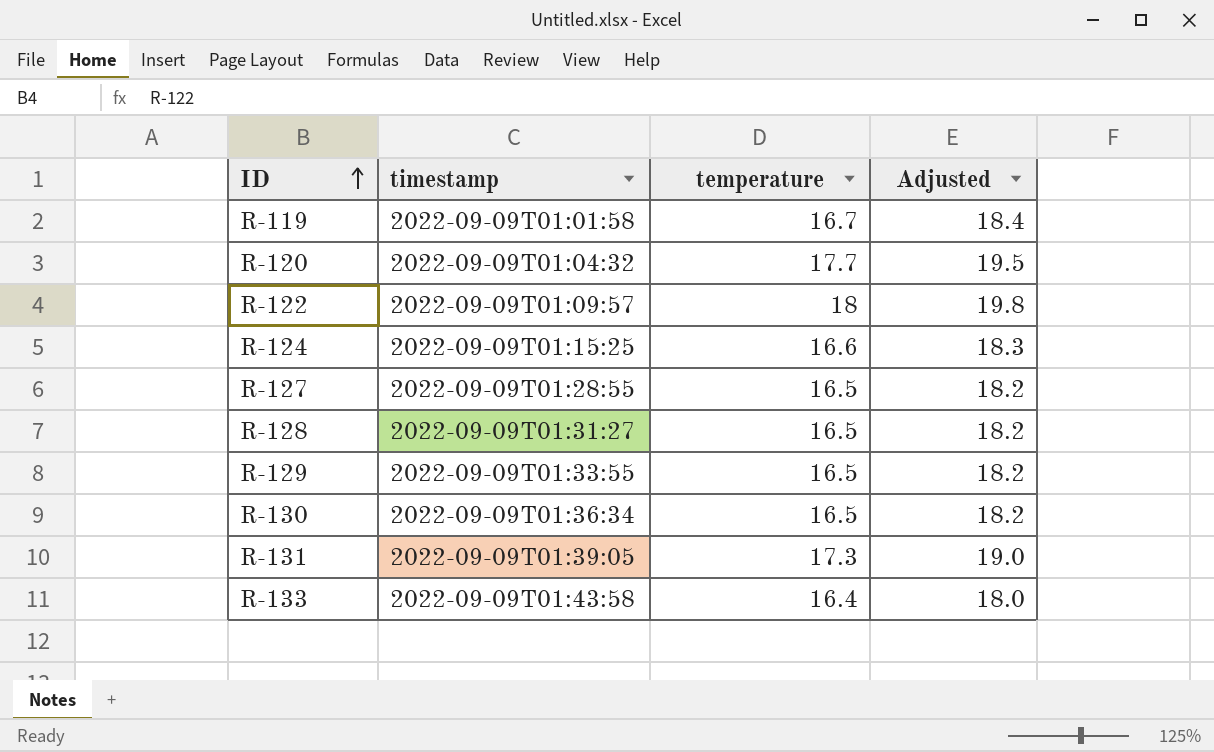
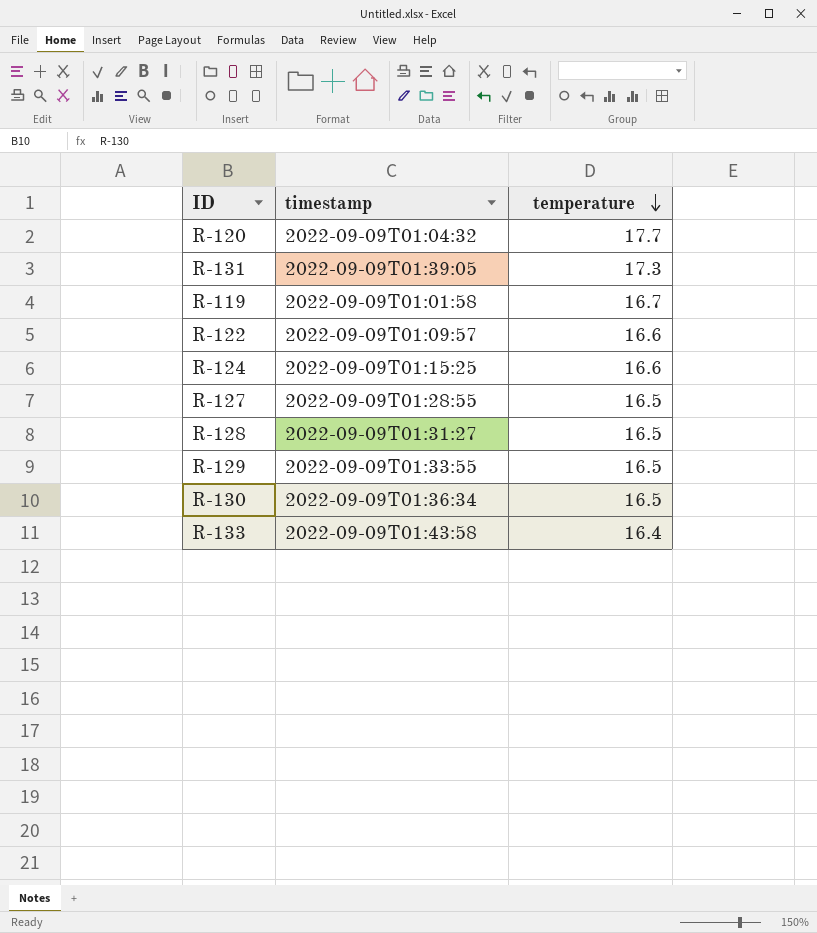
row order: ID ascending -> temperature descending
column Adjusted | formula: [temperature] * 1.1 -> none
R-122 | temperature: 18 -> 16.6

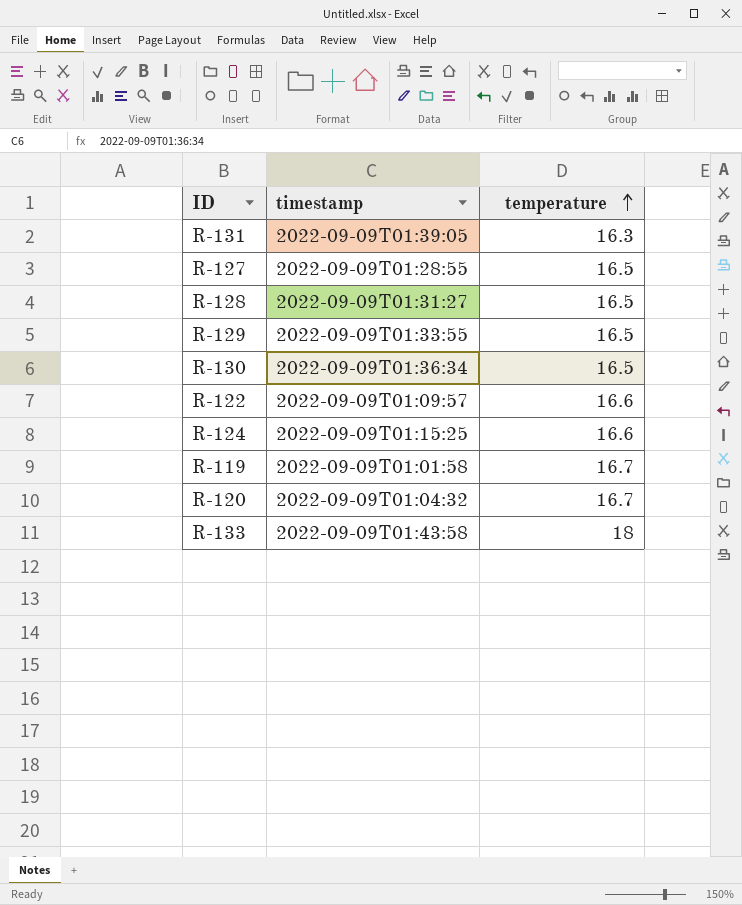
row order: temperature descending -> temperature ascending
R-131 | temperature: 17.3 -> 16.3
R-120 | temperature: 17.7 -> 16.7
R-133 | temperature: 16.4 -> 18

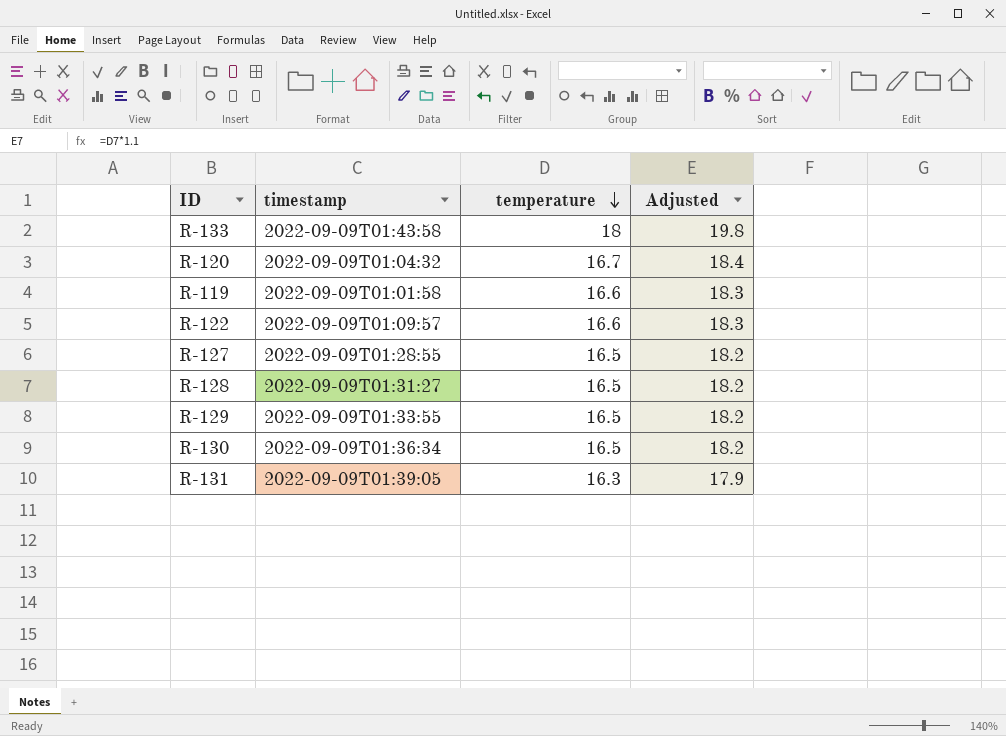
row order: temperature ascending -> temperature descending
column Adjusted | formula: none -> [temperature] * 1.1
row R-124: 2022-09-09T01:15:25 | 16.6 -> none
R-119 | temperature: 16.7 -> 16.6

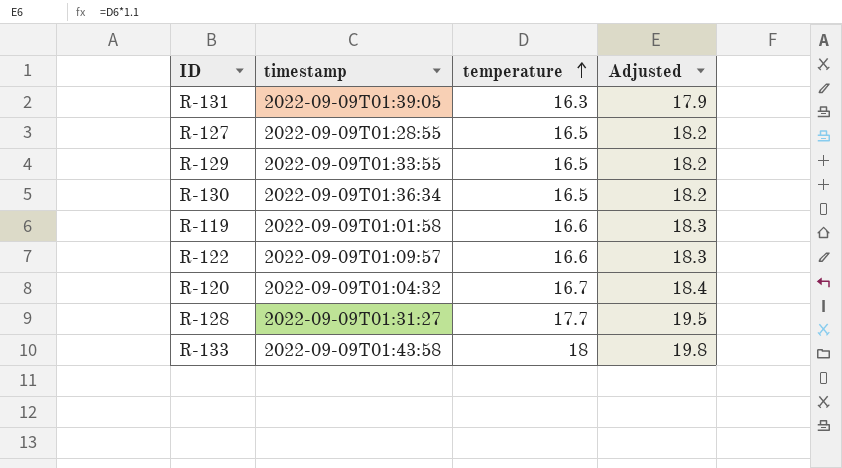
row order: temperature descending -> temperature ascending
R-128 | temperature: 16.5 -> 17.7
R-128 | Adjusted: 18.2 -> 19.5

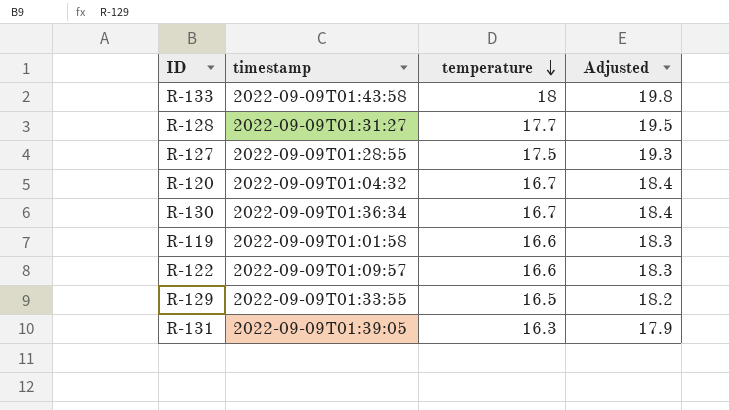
row order: temperature ascending -> temperature descending
R-127 | temperature: 16.5 -> 17.5
R-127 | Adjusted: 18.2 -> 19.3
R-130 | temperature: 16.5 -> 16.7
R-130 | Adjusted: 18.2 -> 18.4

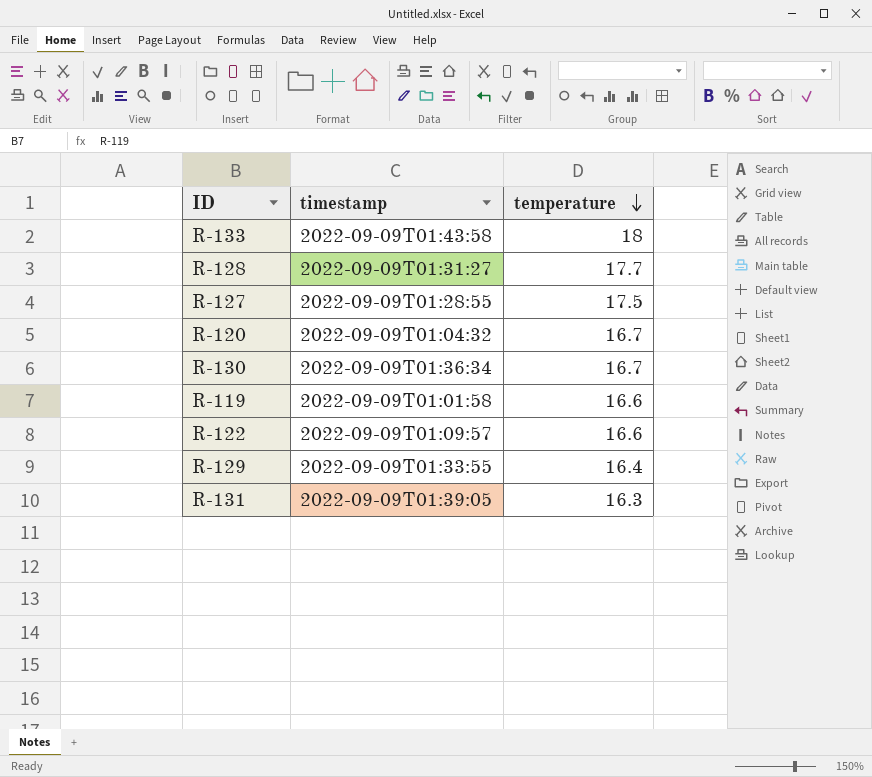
column Adjusted | formula: [temperature] * 1.1 -> none
R-129 | temperature: 16.5 -> 16.4

